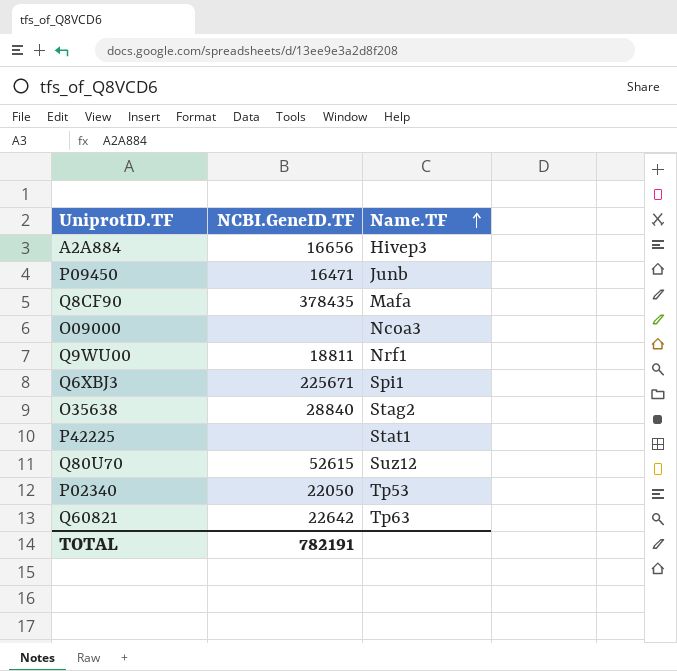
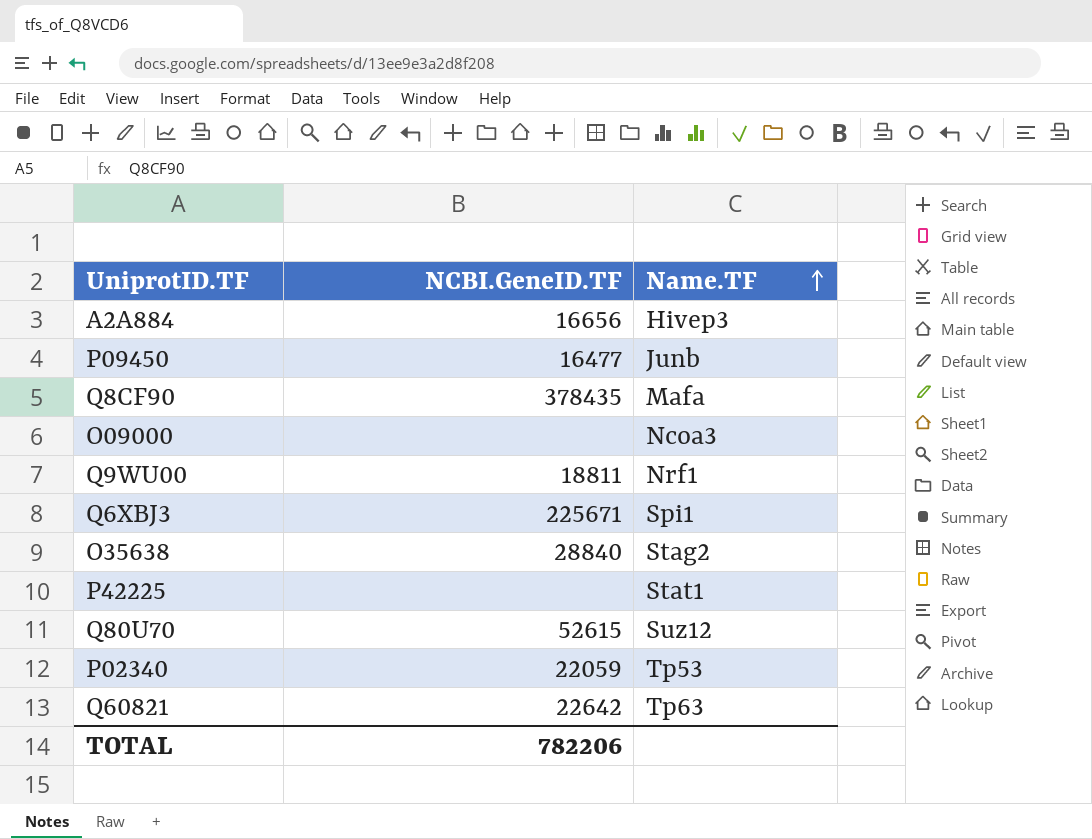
P09450 | NCBI.GeneID.TF: 16471 -> 16477
P02340 | NCBI.GeneID.TF: 22050 -> 22059
TOTAL | NCBI.GeneID.TF: 782191 -> 782206

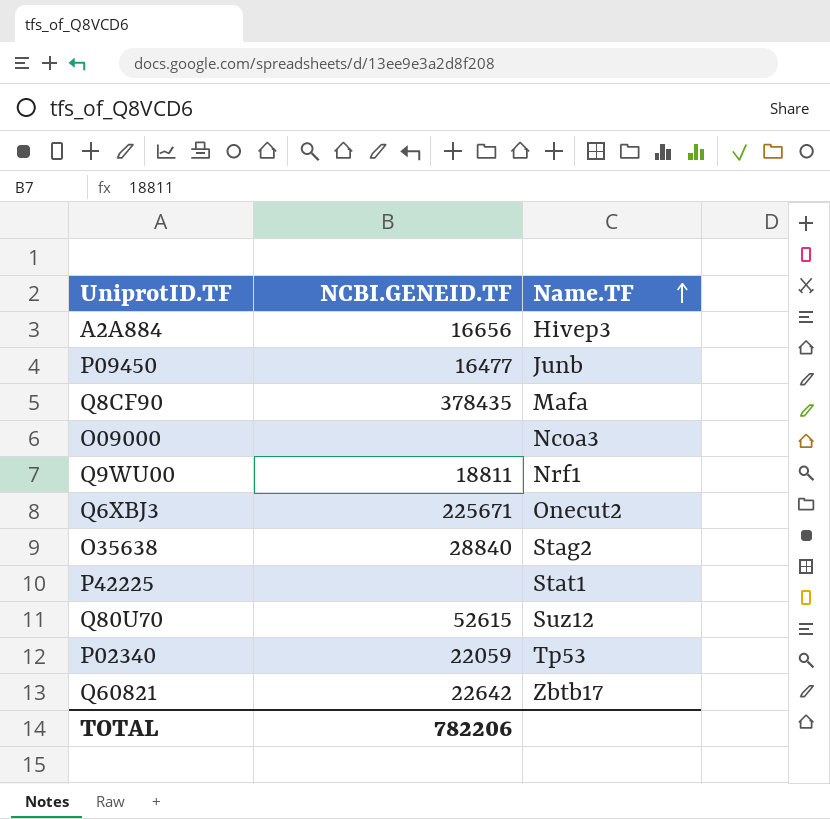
column name: NCBI.GeneID.TF -> NCBI.GENEID.TF
Q6XBJ3 | Name.TF: Spi1 -> Onecut2
Q60821 | Name.TF: Tp63 -> Zbtb17

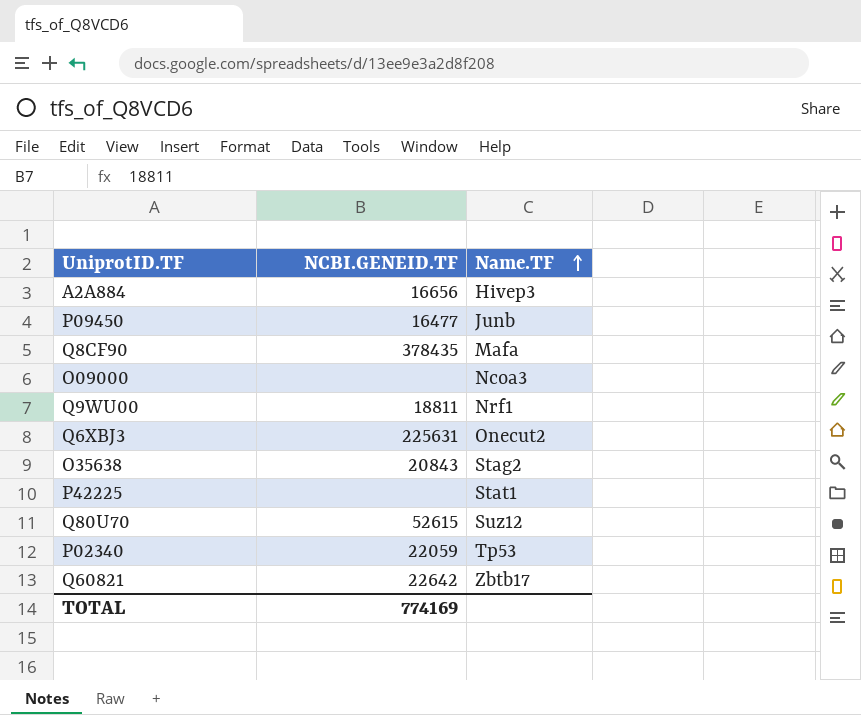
Q6XBJ3 | NCBI.GENEID.TF: 225671 -> 225631
O35638 | NCBI.GENEID.TF: 28840 -> 20843
TOTAL | NCBI.GENEID.TF: 782206 -> 774169

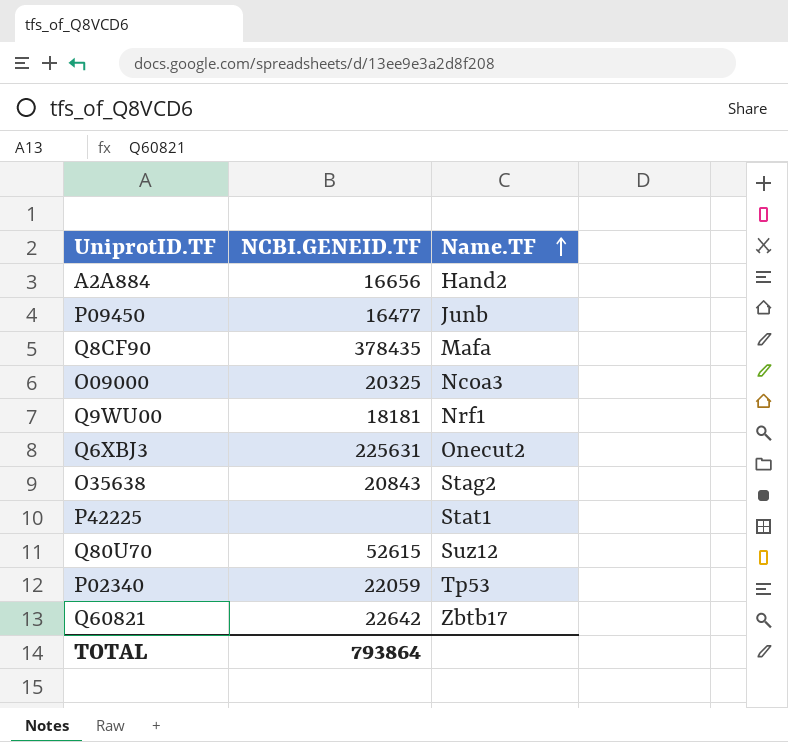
A2A884 | Name.TF: Hivep3 -> Hand2
O09000 | NCBI.GENEID.TF: none -> 20325
Q9WU00 | NCBI.GENEID.TF: 18811 -> 18181
TOTAL | NCBI.GENEID.TF: 774169 -> 793864

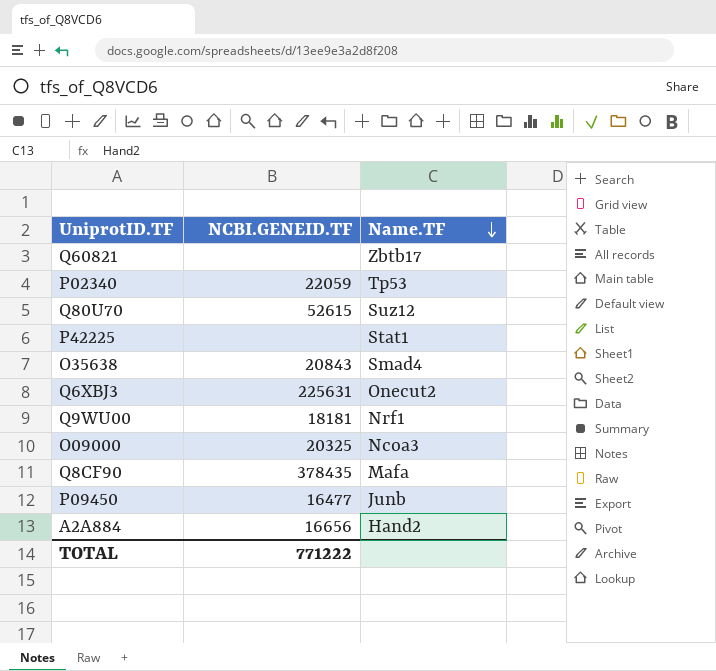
row order: Name.TF ascending -> Name.TF descending
Q60821 | NCBI.GENEID.TF: 22642 -> none
O35638 | Name.TF: Stag2 -> Smad4
TOTAL | NCBI.GENEID.TF: 793864 -> 771222

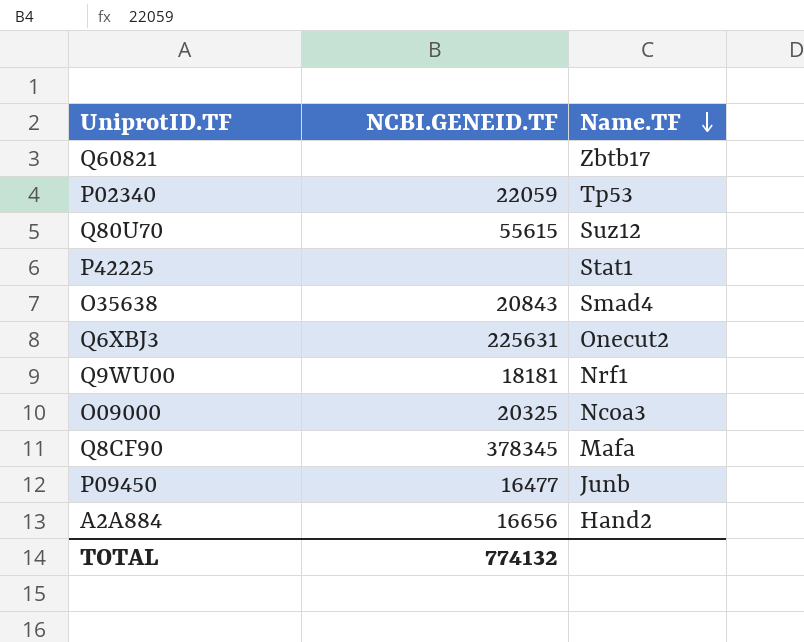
Q80U70 | NCBI.GENEID.TF: 52615 -> 55615
Q8CF90 | NCBI.GENEID.TF: 378435 -> 378345
TOTAL | NCBI.GENEID.TF: 771222 -> 774132

